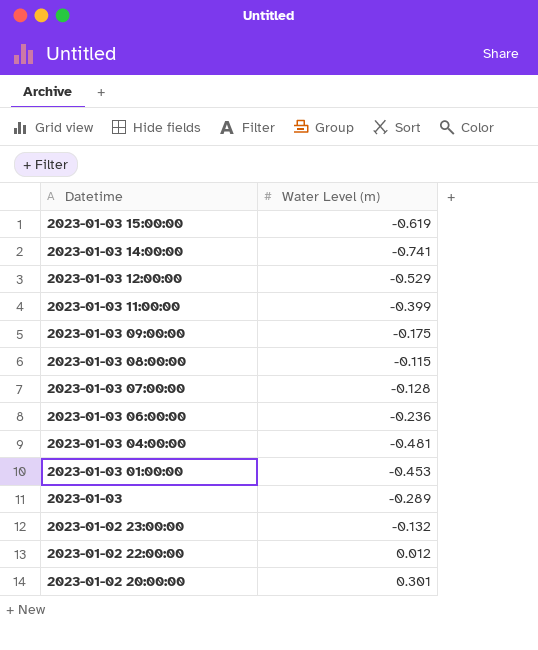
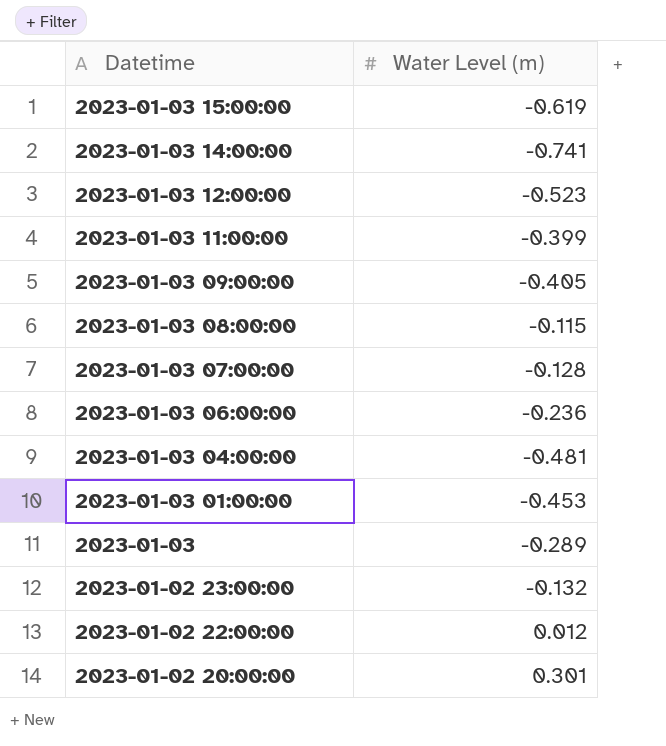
2023-01-03 12:00:00 | Water Level (m): -0.529 -> -0.523
2023-01-03 09:00:00 | Water Level (m): -0.175 -> -0.405

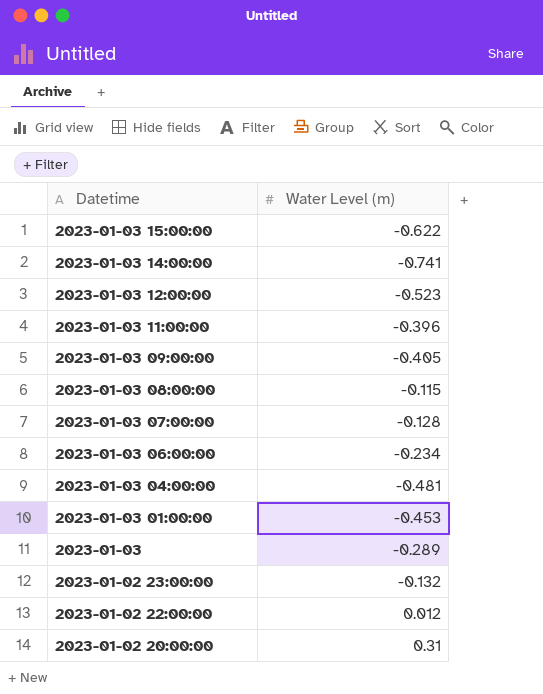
2023-01-03 15:00:00 | Water Level (m): -0.619 -> -0.622
2023-01-03 11:00:00 | Water Level (m): -0.399 -> -0.396
2023-01-03 06:00:00 | Water Level (m): -0.236 -> -0.234
2023-01-02 20:00:00 | Water Level (m): 0.301 -> 0.31

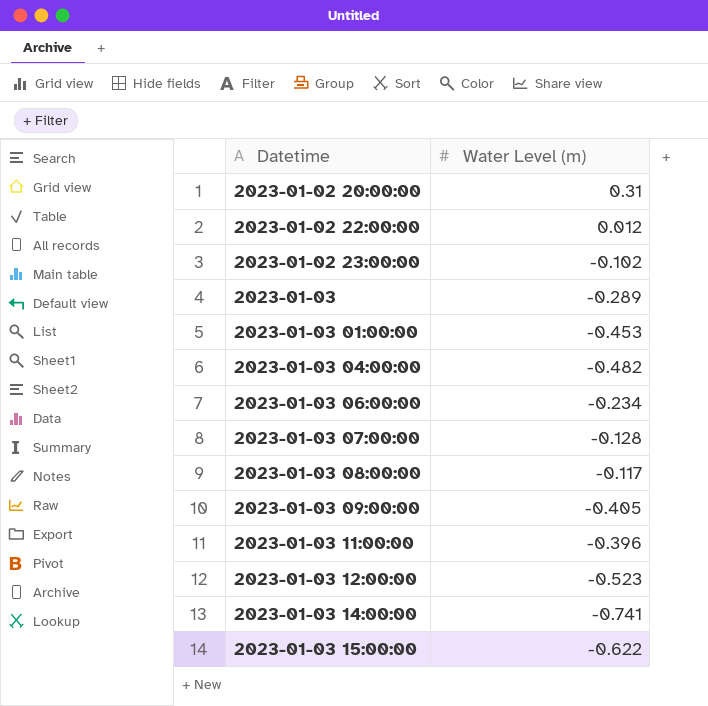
row order: Datetime descending -> Datetime ascending
2023-01-02 23:00:00 | Water Level (m): -0.132 -> -0.102
2023-01-03 04:00:00 | Water Level (m): -0.481 -> -0.482
2023-01-03 08:00:00 | Water Level (m): -0.115 -> -0.117

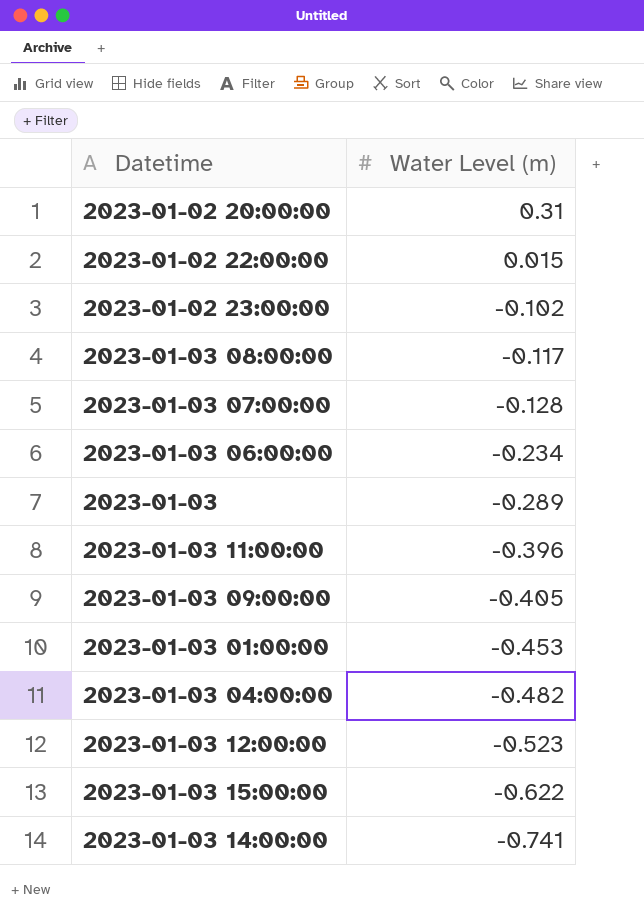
row order: Datetime ascending -> Water Level (m) descending
2023-01-02 22:00:00 | Water Level (m): 0.012 -> 0.015

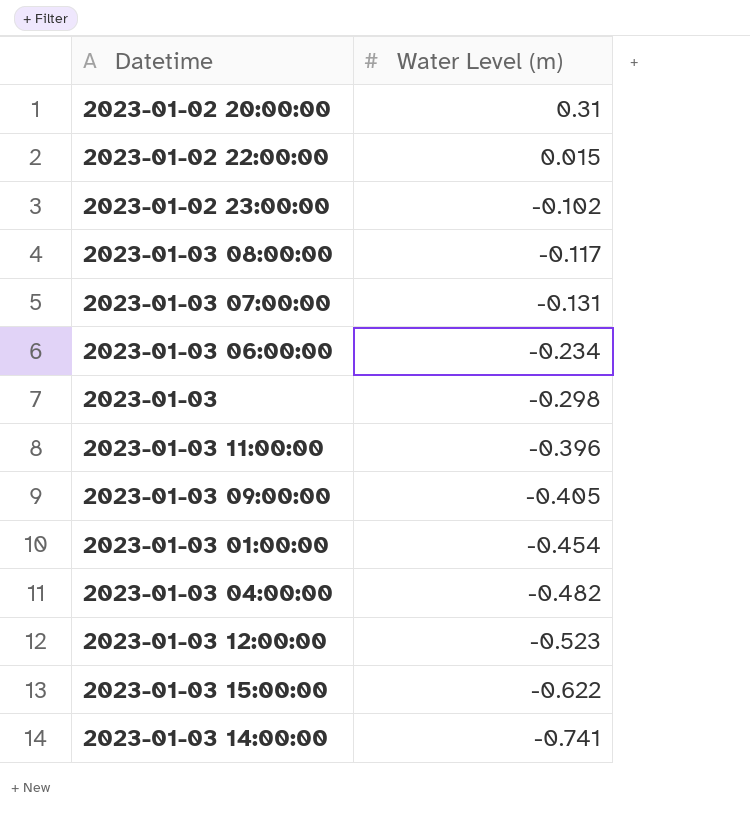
2023-01-03 07:00:00 | Water Level (m): -0.128 -> -0.131
2023-01-03 | Water Level (m): -0.289 -> -0.298
2023-01-03 01:00:00 | Water Level (m): -0.453 -> -0.454

